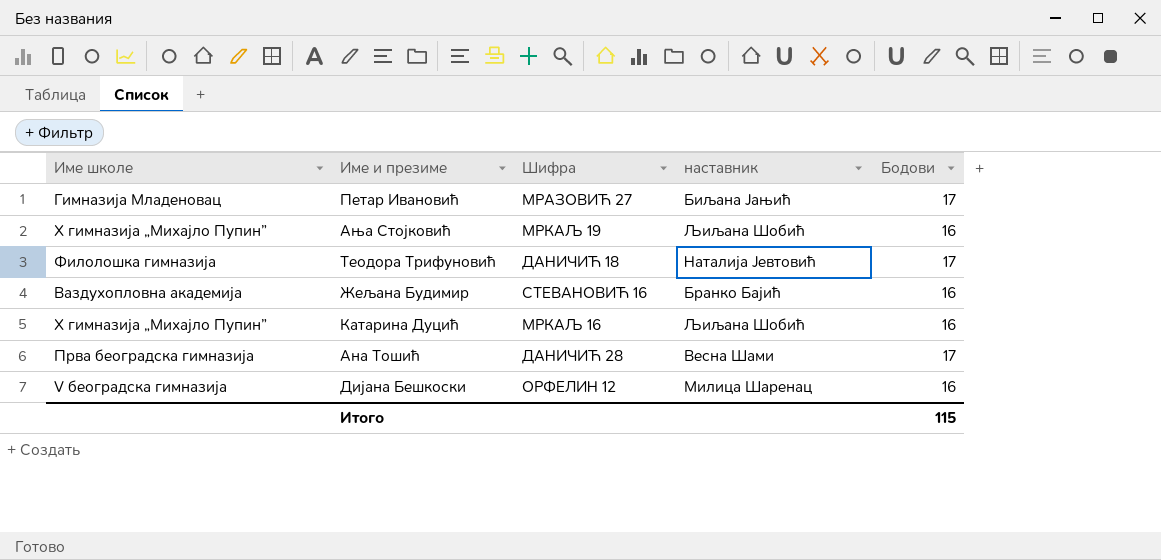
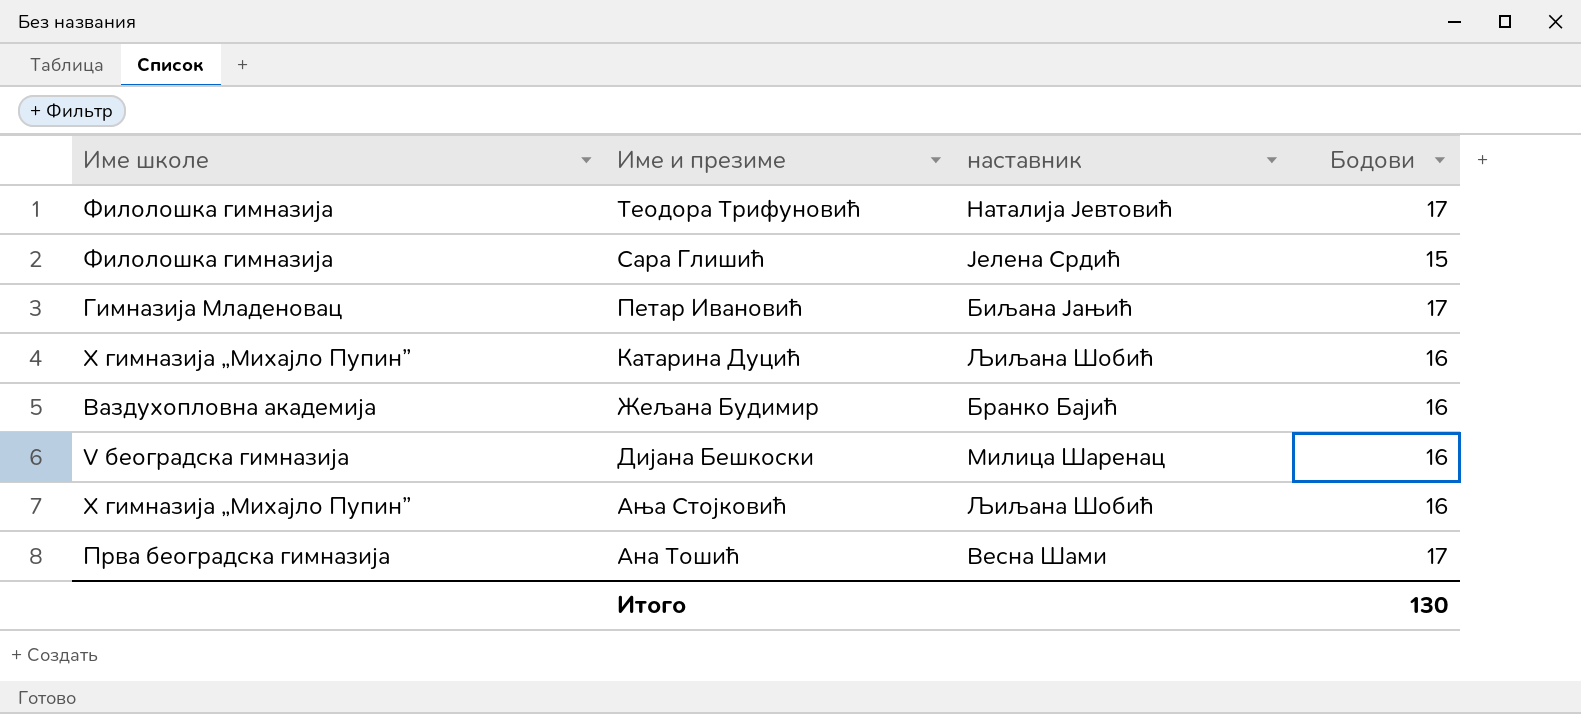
row order: none -> Име и презиме descending
column Шифра | position: 3 -> none
row Сара Глишић: none -> Филолошка гимназија | Јелена Срдић | 15
Итого | Бодови: 115 -> 130

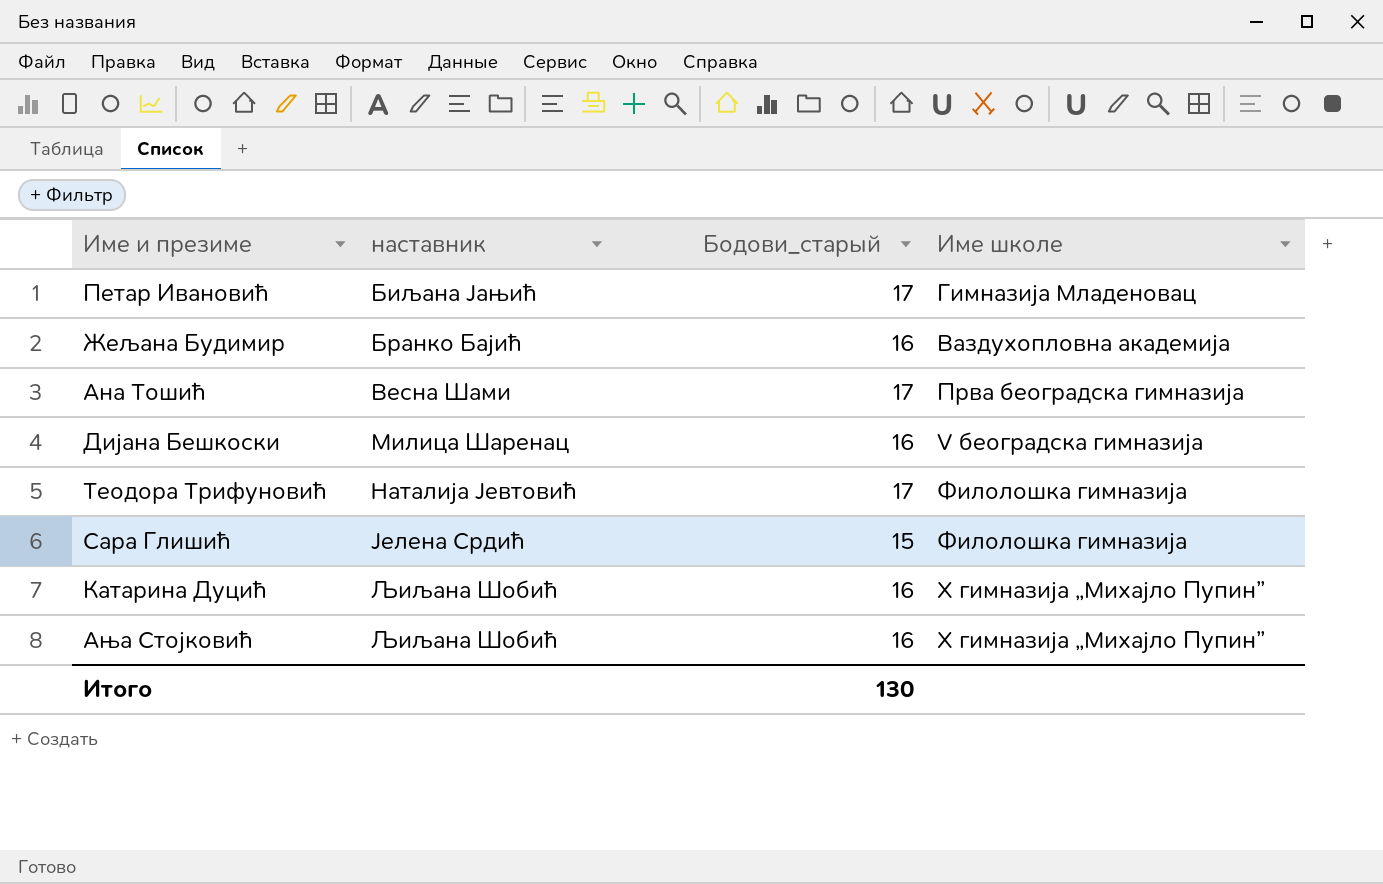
row order: Име и презиме descending -> наставник ascending
column name: Бодови -> Бодови_старый
column Име школе | position: 1 -> 4

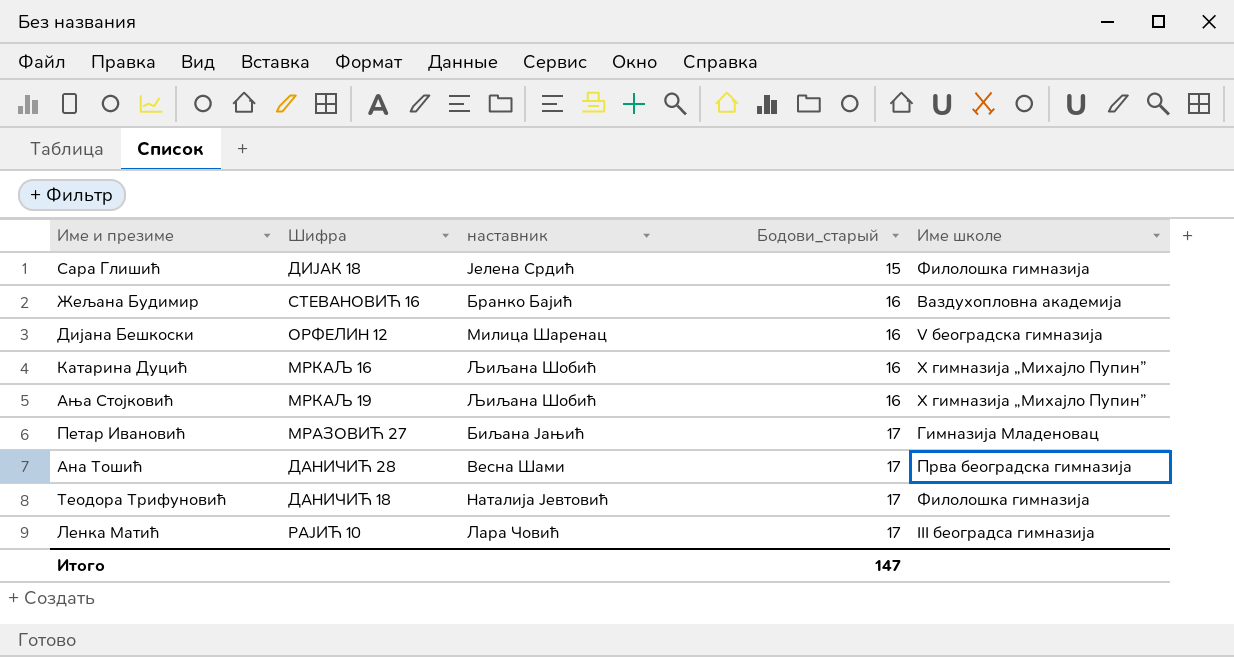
row order: наставник ascending -> Бодови_старый ascending
column Шифра | position: none -> 2
row Ленка Матић: none -> РАЈИЋ 10 | Лара Човић | 17 | III београдса гимназија
Итого | Бодови_старый: 130 -> 147

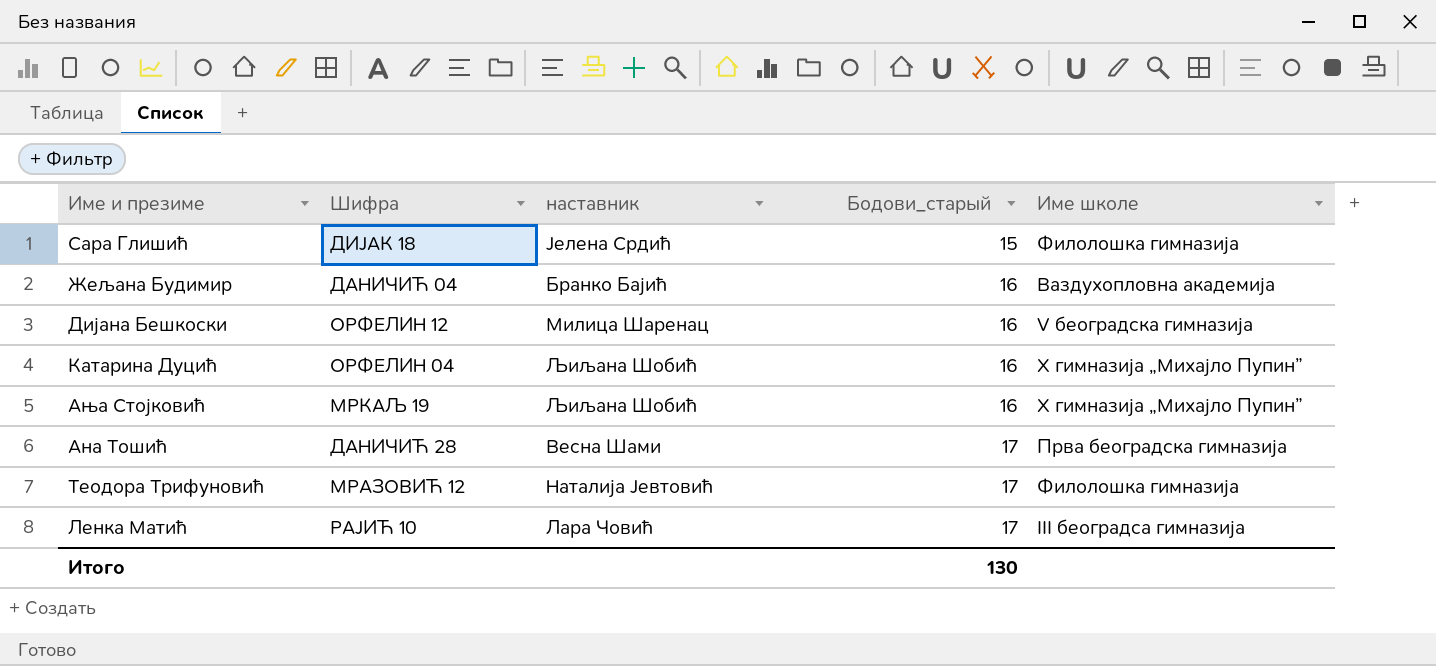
row Петар Ивановић: МРАЗОВИЋ 27 | Биљана Јањић | 17 | Гимназија Младеновац -> none
Жељана Будимир | Шифра: СТЕВАНОВИЋ 16 -> ДАНИЧИЋ 04
Катарина Дуцић | Шифра: МРКАЉ 16 -> ОРФЕЛИН 04
Теодора Трифуновић | Шифра: ДАНИЧИЋ 18 -> МРАЗОВИЋ 12
Итого | Бодови_старый: 147 -> 130

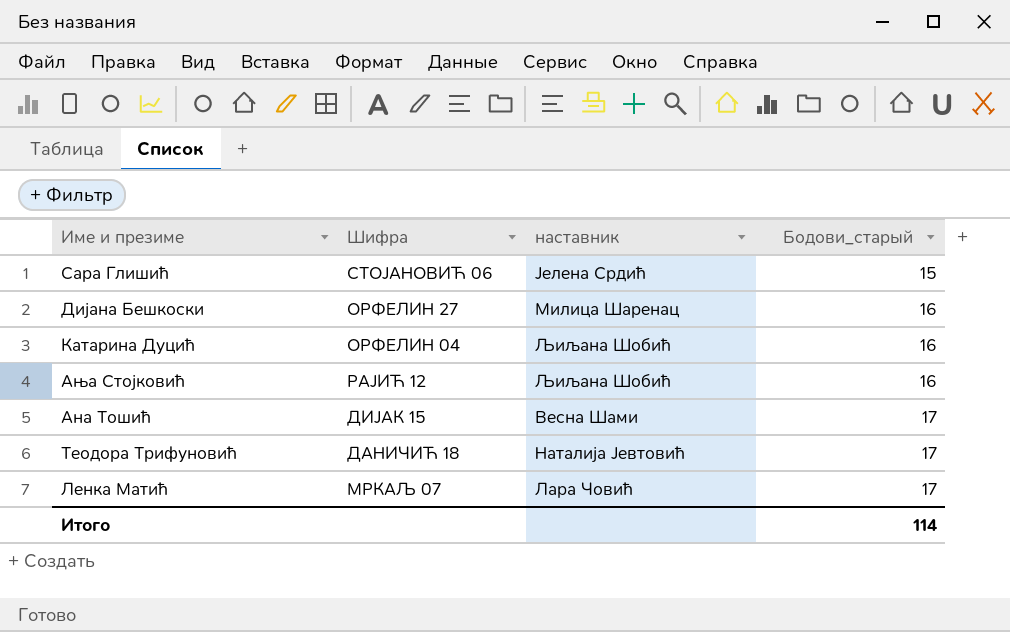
column Име школе | position: 5 -> none
row Жељана Будимир: ДАНИЧИЋ 04 | Бранко Бајић | 16 | Ваздухопловна академија -> none
Сара Глишић | Шифра: ДИЈАК 18 -> СТОЈАНОВИЋ 06
Дијана Бешкоски | Шифра: ОРФЕЛИН 12 -> ОРФЕЛИН 27
Ања Стојковић | Шифра: МРКАЉ 19 -> РАЈИЋ 12
Ана Тошић | Шифра: ДАНИЧИЋ 28 -> ДИЈАК 15
Теодора Трифуновић | Шифра: МРАЗОВИЋ 12 -> ДАНИЧИЋ 18
Ленка Матић | Шифра: РАЈИЋ 10 -> МРКАЉ 07
Итого | Бодови_старый: 130 -> 114

